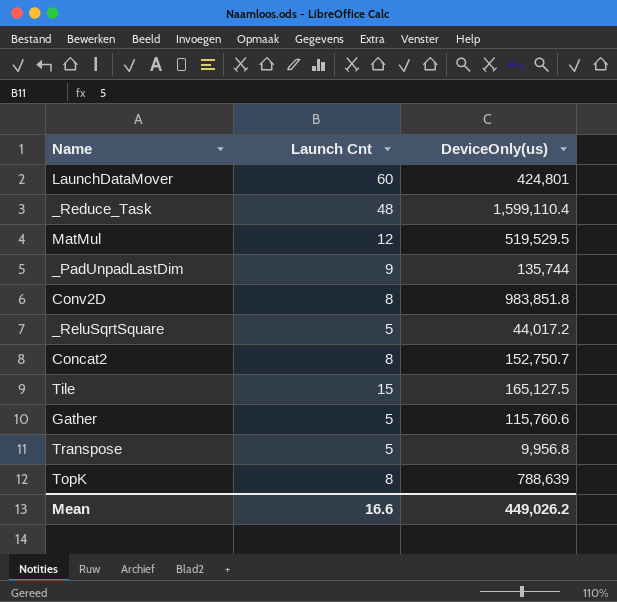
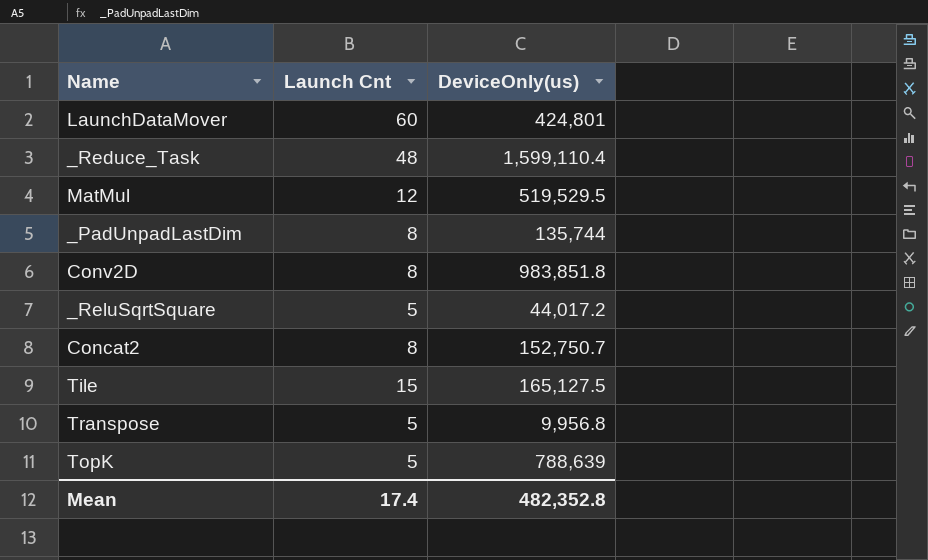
row Gather: 5 | 115,760.6 -> none
_PadUnpadLastDim | Launch Cnt: 9 -> 8
TopK | Launch Cnt: 8 -> 5
Mean | Launch Cnt: 16.6 -> 17.4
Mean | DeviceOnly(us): 449,026.2 -> 482,352.8

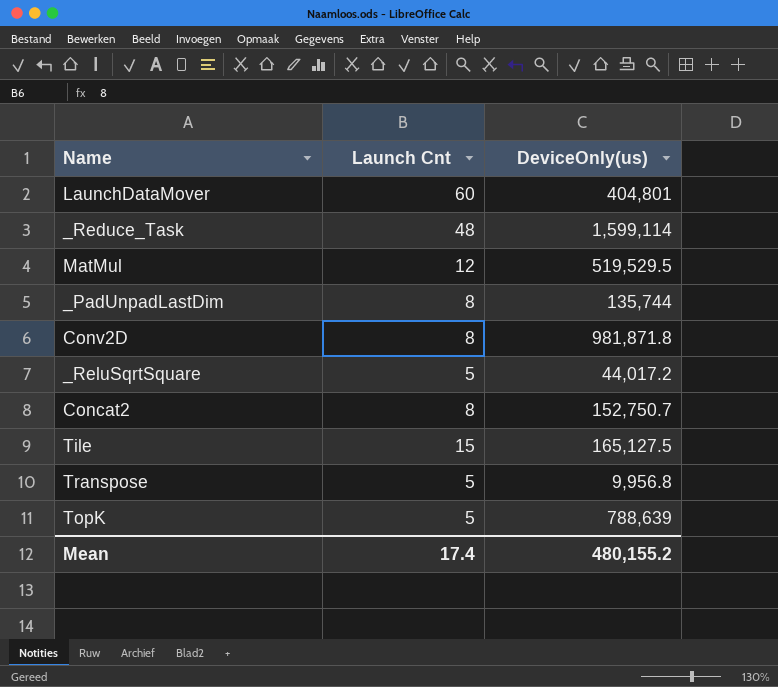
LaunchDataMover | DeviceOnly(us): 424,801 -> 404,801
_Reduce_Task | DeviceOnly(us): 1,599,110.4 -> 1,599,114
Conv2D | DeviceOnly(us): 983,851.8 -> 981,871.8
Mean | DeviceOnly(us): 482,352.8 -> 480,155.2

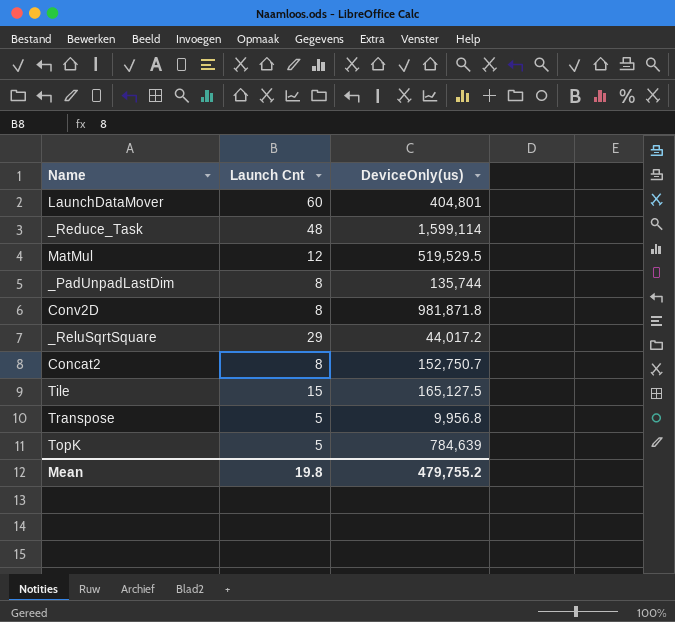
_ReluSqrtSquare | Launch Cnt: 5 -> 29
TopK | DeviceOnly(us): 788,639 -> 784,639
Mean | Launch Cnt: 17.4 -> 19.8
Mean | DeviceOnly(us): 480,155.2 -> 479,755.2

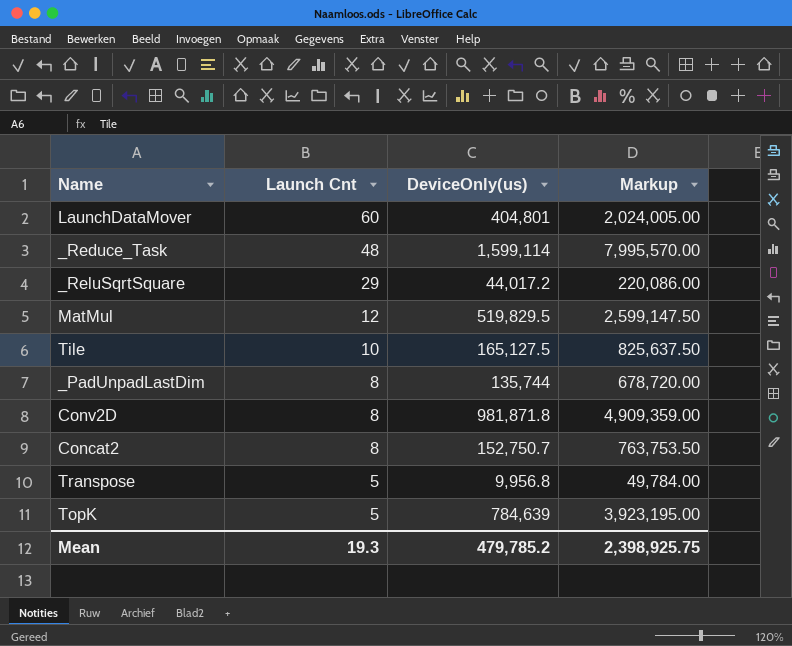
row order: none -> Launch Cnt descending
column Markup | formula: none -> [DeviceOnly(us)] * 5
MatMul | DeviceOnly(us): 519,529.5 -> 519,829.5
Tile | Launch Cnt: 15 -> 10
Mean | Launch Cnt: 19.8 -> 19.3
Mean | DeviceOnly(us): 479,755.2 -> 479,785.2

